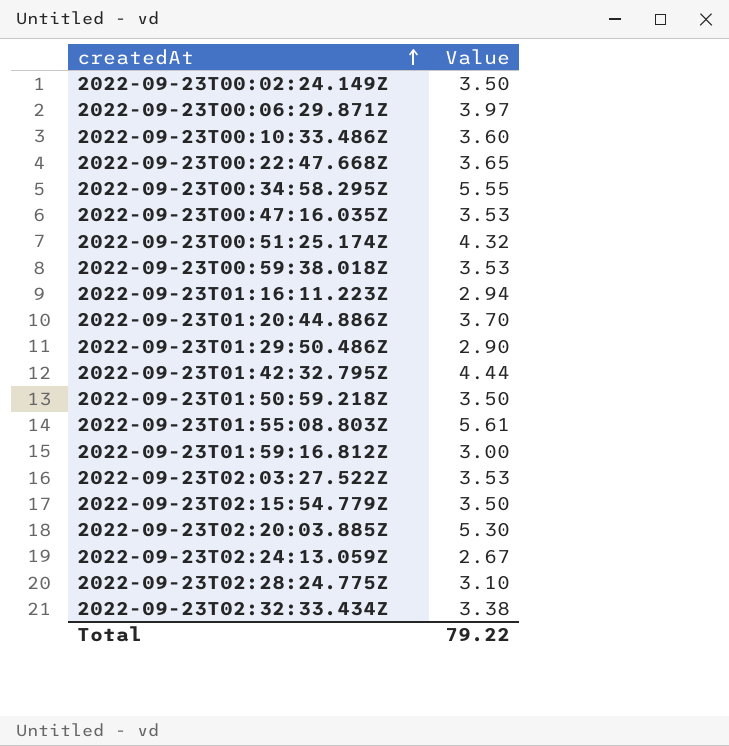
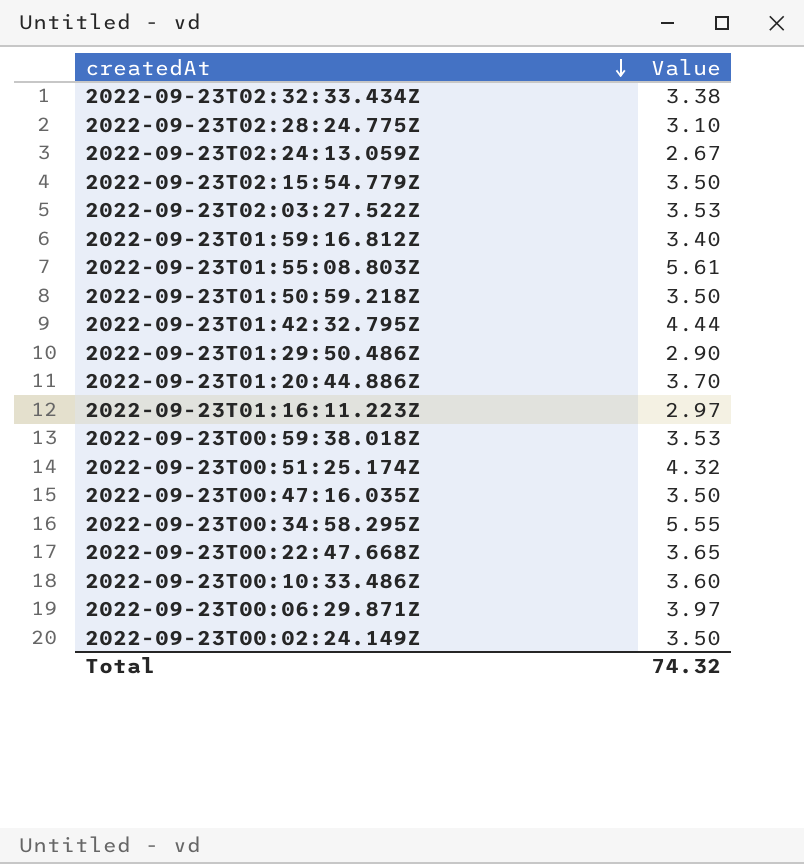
row order: createdAt ascending -> createdAt descending
row 2022-09-23T02:20:03.885Z: 5.30 -> none
2022-09-23T01:59:16.812Z | Value: 3.00 -> 3.40
2022-09-23T01:16:11.223Z | Value: 2.94 -> 2.97
2022-09-23T00:47:16.035Z | Value: 3.53 -> 3.50
Total | Value: 79.22 -> 74.32

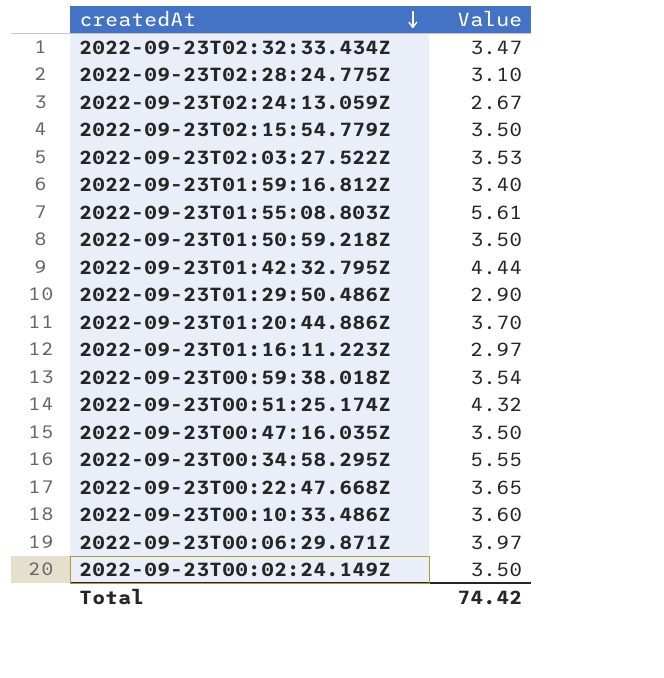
2022-09-23T02:32:33.434Z | Value: 3.38 -> 3.47
2022-09-23T00:59:38.018Z | Value: 3.53 -> 3.54
Total | Value: 74.32 -> 74.42

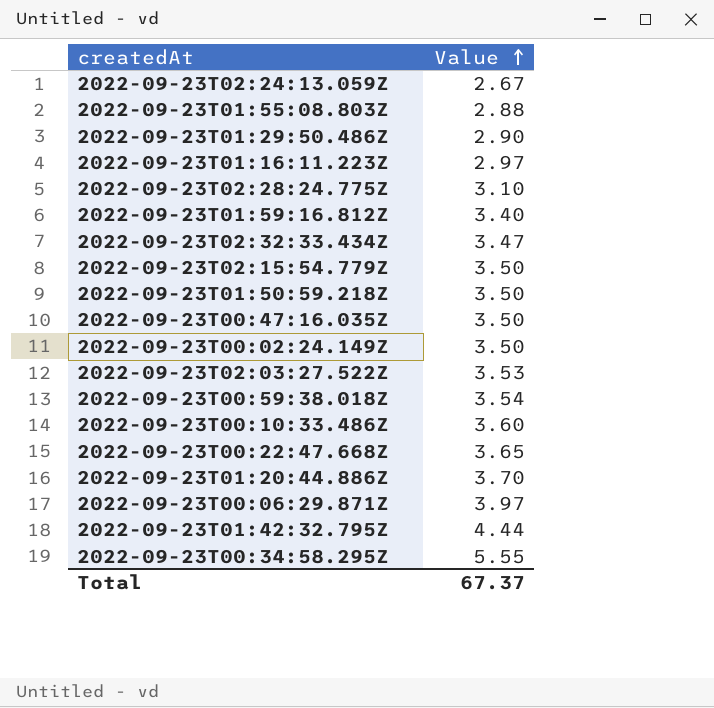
row order: createdAt descending -> Value ascending
row 2022-09-23T00:51:25.174Z: 4.32 -> none
2022-09-23T01:55:08.803Z | Value: 5.61 -> 2.88
Total | Value: 74.42 -> 67.37

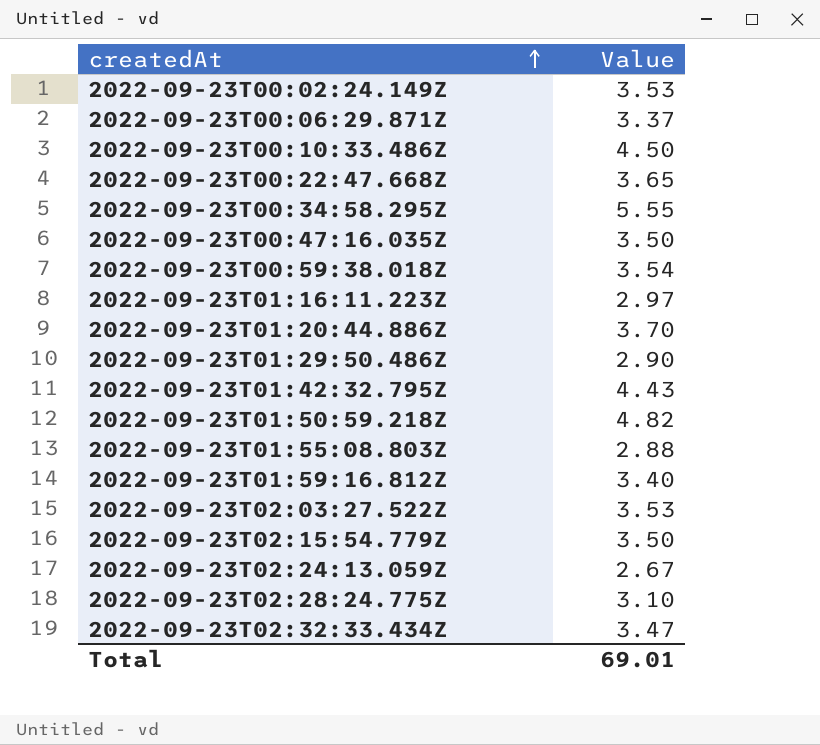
row order: Value ascending -> createdAt ascending
2022-09-23T00:02:24.149Z | Value: 3.50 -> 3.53
2022-09-23T00:06:29.871Z | Value: 3.97 -> 3.37
2022-09-23T00:10:33.486Z | Value: 3.60 -> 4.50
2022-09-23T01:42:32.795Z | Value: 4.44 -> 4.43
2022-09-23T01:50:59.218Z | Value: 3.50 -> 4.82
Total | Value: 67.37 -> 69.01

